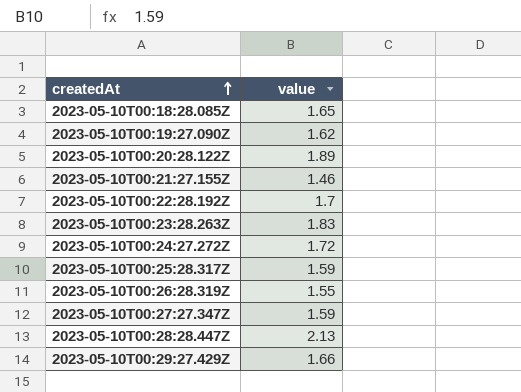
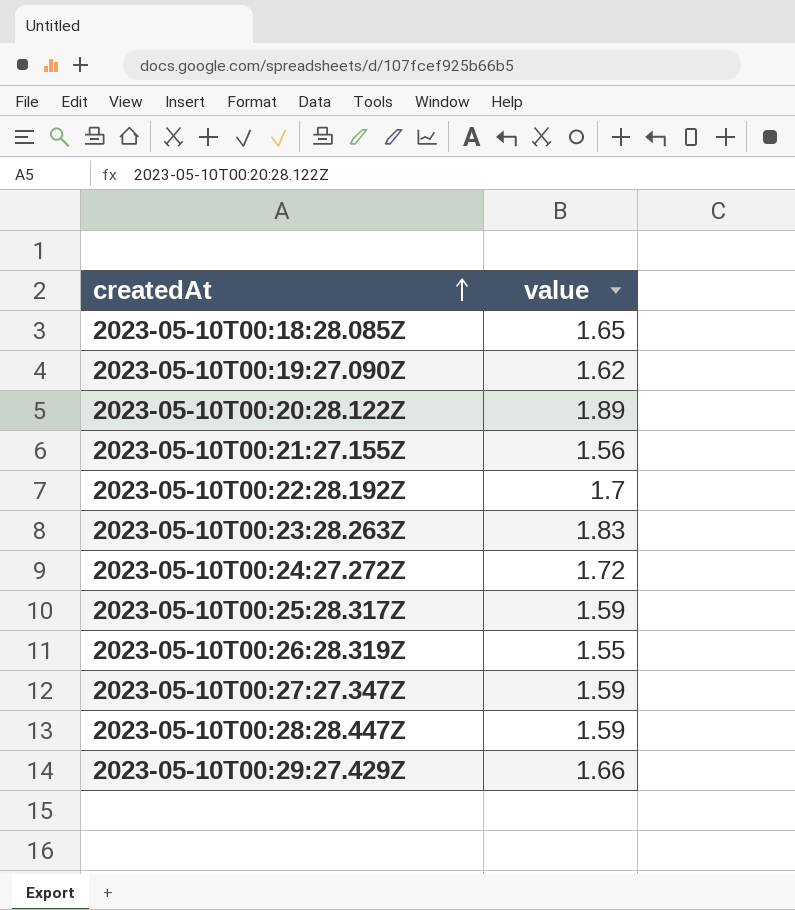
2023-05-10T00:21:27.155Z | value: 1.46 -> 1.56
2023-05-10T00:28:28.447Z | value: 2.13 -> 1.59

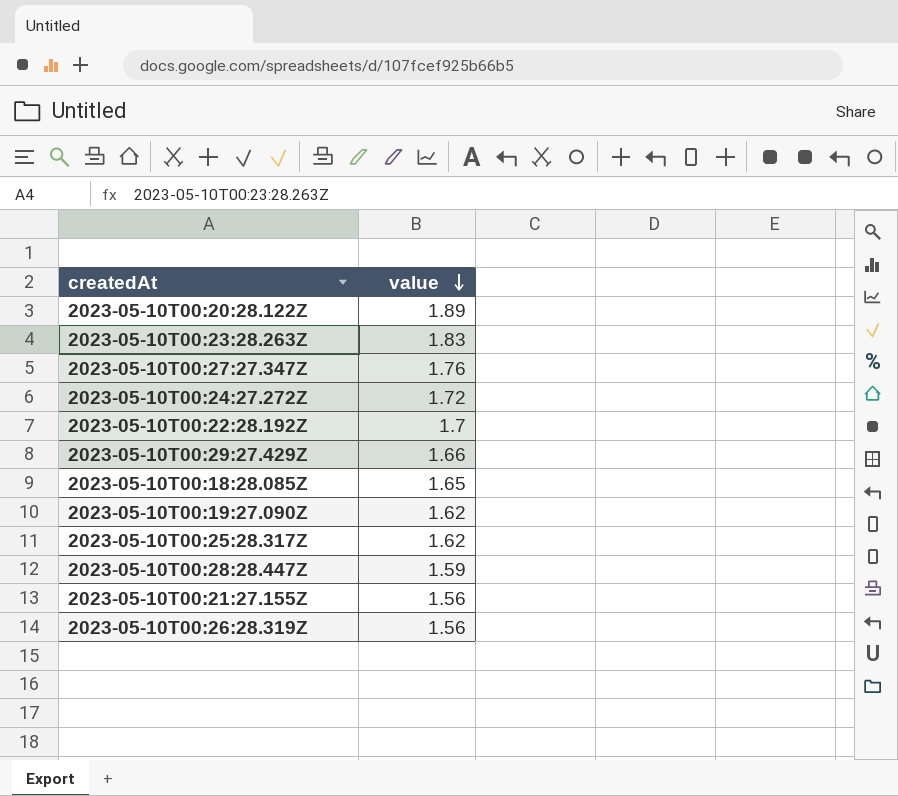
row order: createdAt ascending -> value descending
2023-05-10T00:27:27.347Z | value: 1.59 -> 1.76
2023-05-10T00:25:28.317Z | value: 1.59 -> 1.62
2023-05-10T00:26:28.319Z | value: 1.55 -> 1.56

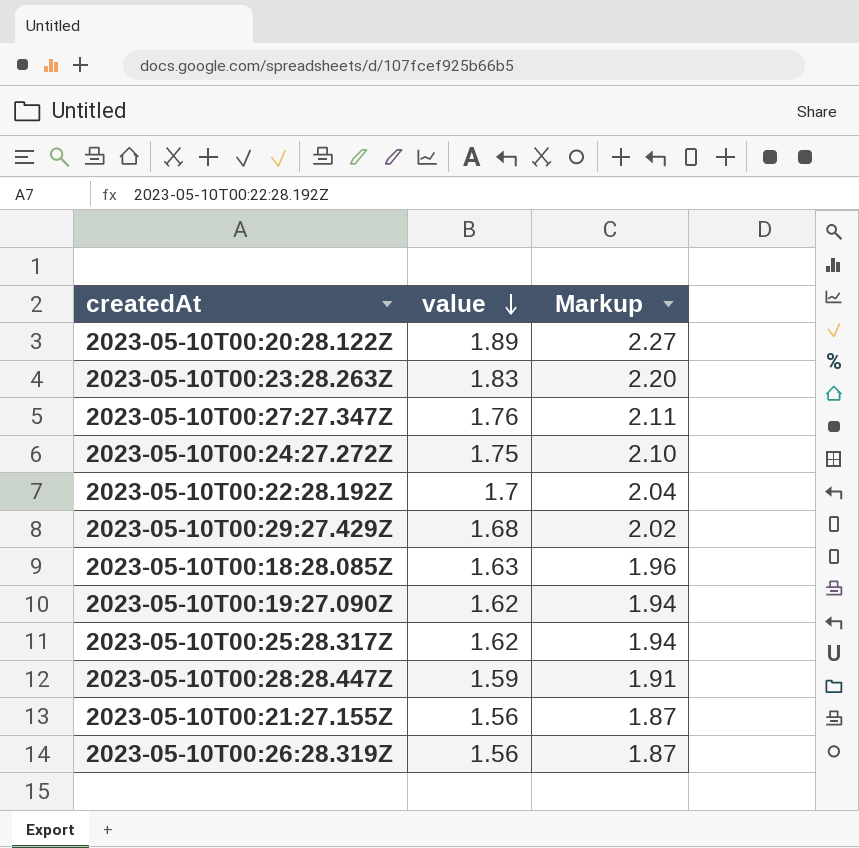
column Markup | formula: none -> [value] * 1.2
2023-05-10T00:24:27.272Z | value: 1.72 -> 1.75
2023-05-10T00:29:27.429Z | value: 1.66 -> 1.68
2023-05-10T00:18:28.085Z | value: 1.65 -> 1.63

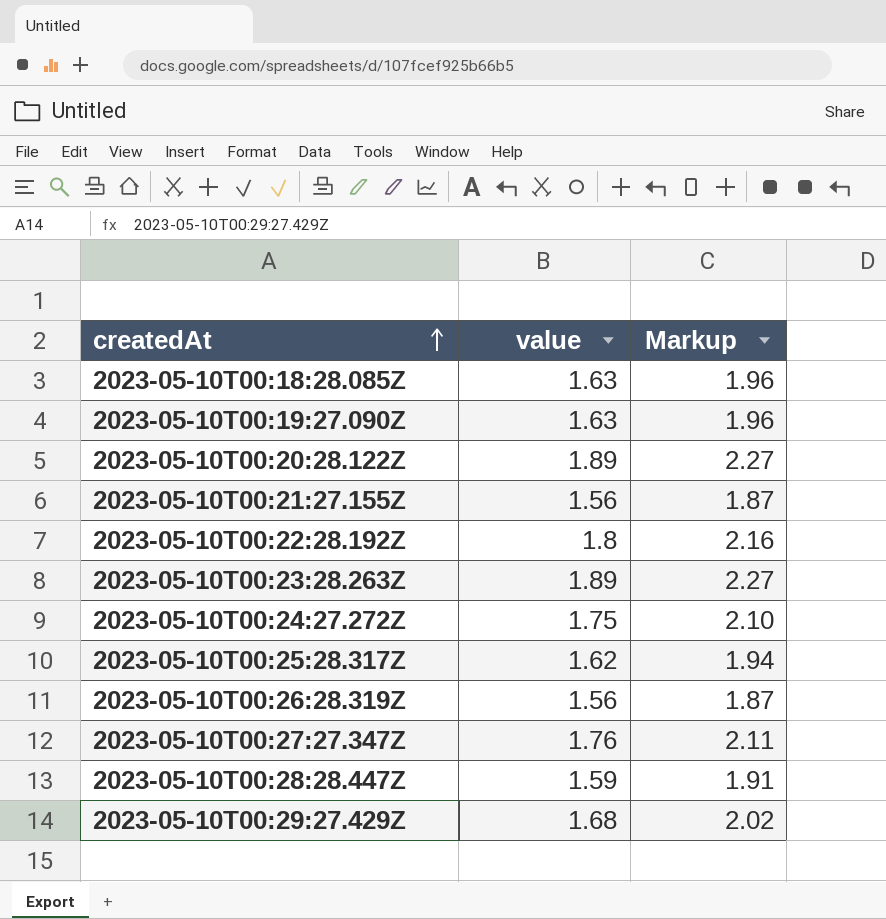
row order: value descending -> createdAt ascending
2023-05-10T00:19:27.090Z | value: 1.62 -> 1.63
2023-05-10T00:19:27.090Z | Markup: 1.94 -> 1.96
2023-05-10T00:22:28.192Z | value: 1.7 -> 1.8
2023-05-10T00:22:28.192Z | Markup: 2.04 -> 2.16
2023-05-10T00:23:28.263Z | value: 1.83 -> 1.89
2023-05-10T00:23:28.263Z | Markup: 2.20 -> 2.27

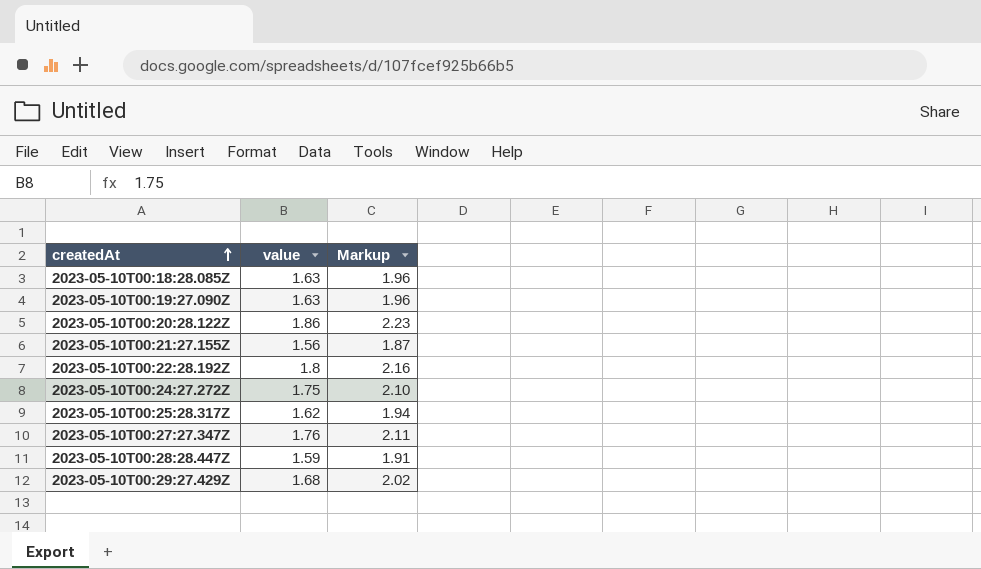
row 2023-05-10T00:23:28.263Z: 1.89 | 2.27 -> none
row 2023-05-10T00:26:28.319Z: 1.56 | 1.87 -> none
2023-05-10T00:20:28.122Z | value: 1.89 -> 1.86
2023-05-10T00:20:28.122Z | Markup: 2.27 -> 2.23

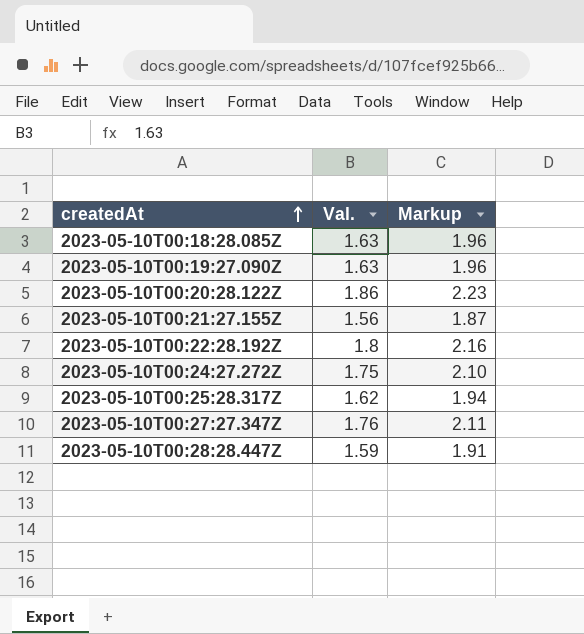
column name: value -> Val.
row 2023-05-10T00:29:27.429Z: 1.68 | 2.02 -> none

